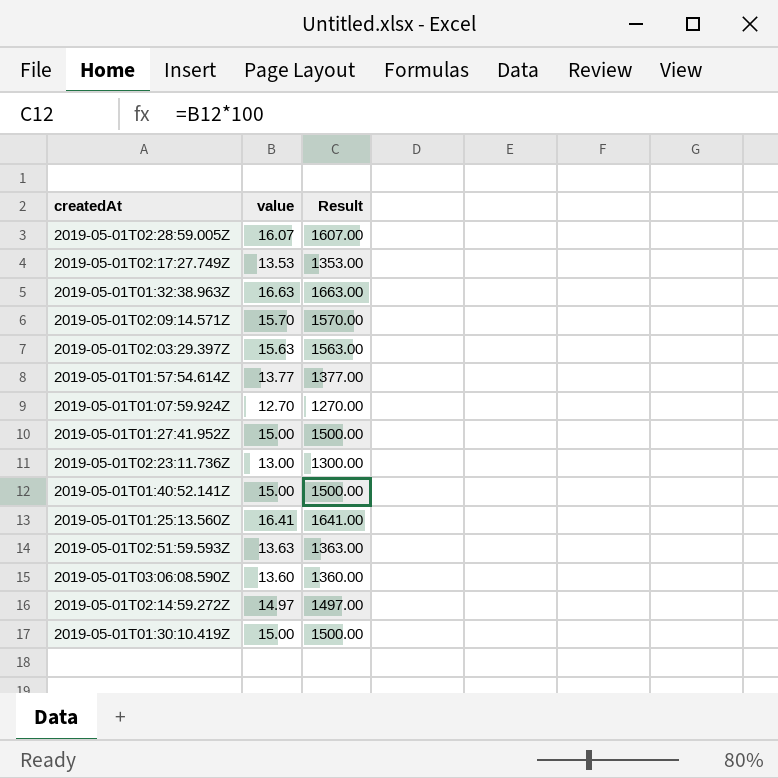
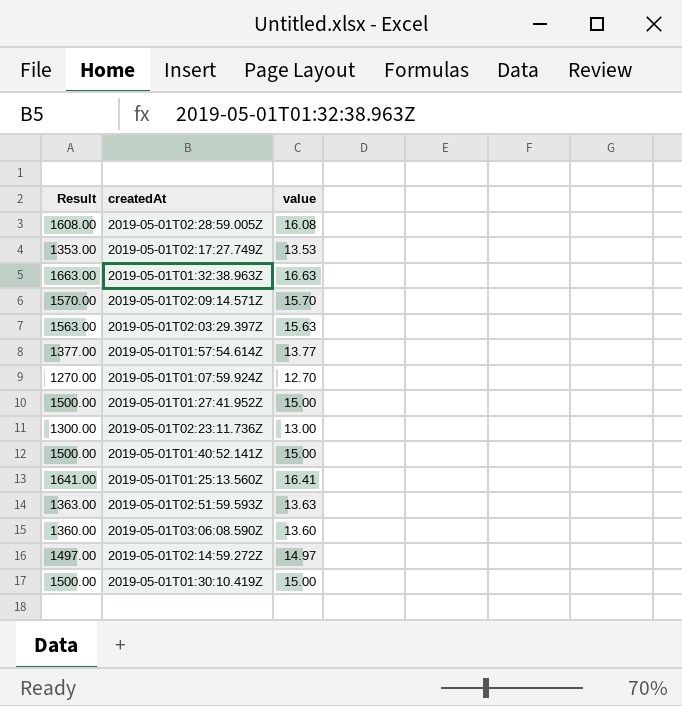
column Result | position: 3 -> 1
2019-05-01T02:28:59.005Z | Result: 1607.00 -> 1608.00
2019-05-01T02:28:59.005Z | value: 16.07 -> 16.08

